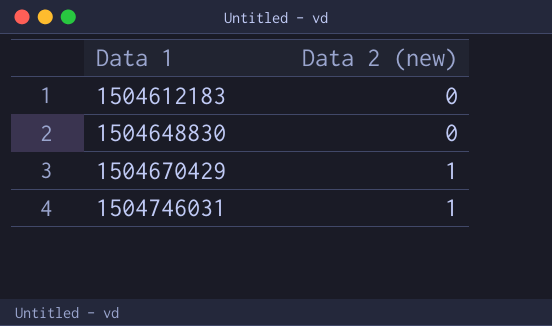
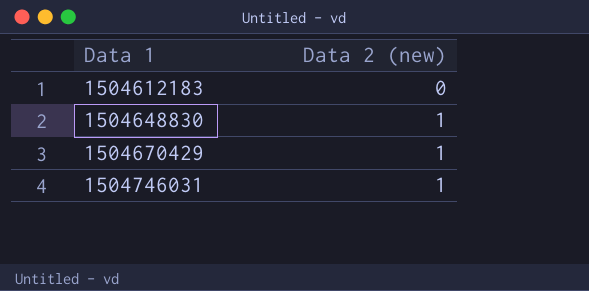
1504648830 | Data 2 (new): 0 -> 1

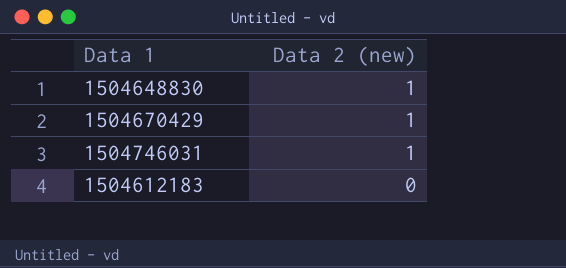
row order: Data 1 ascending -> Data 2 (new) descending

